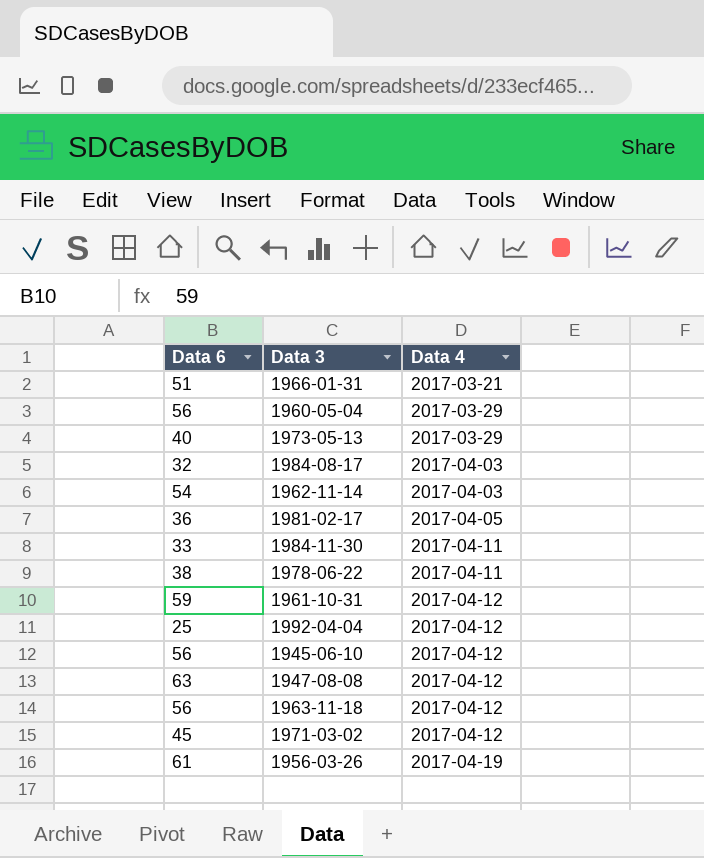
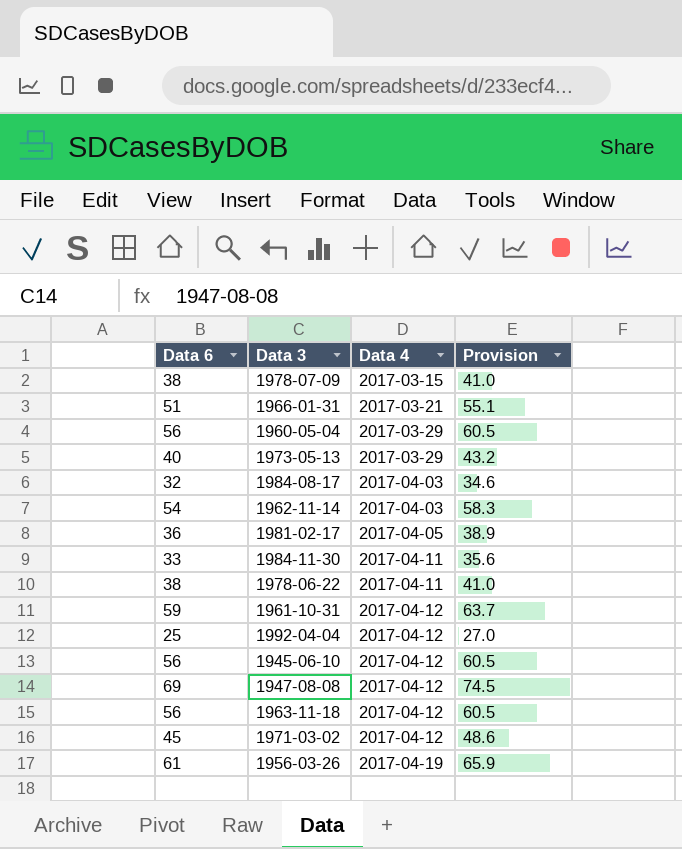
column Provision | formula: none -> [Data 6] * 1.08
row 1978-07-09: none -> 38 | 2017-03-15 | 41.0
1947-08-08 | Data 6: 63 -> 69

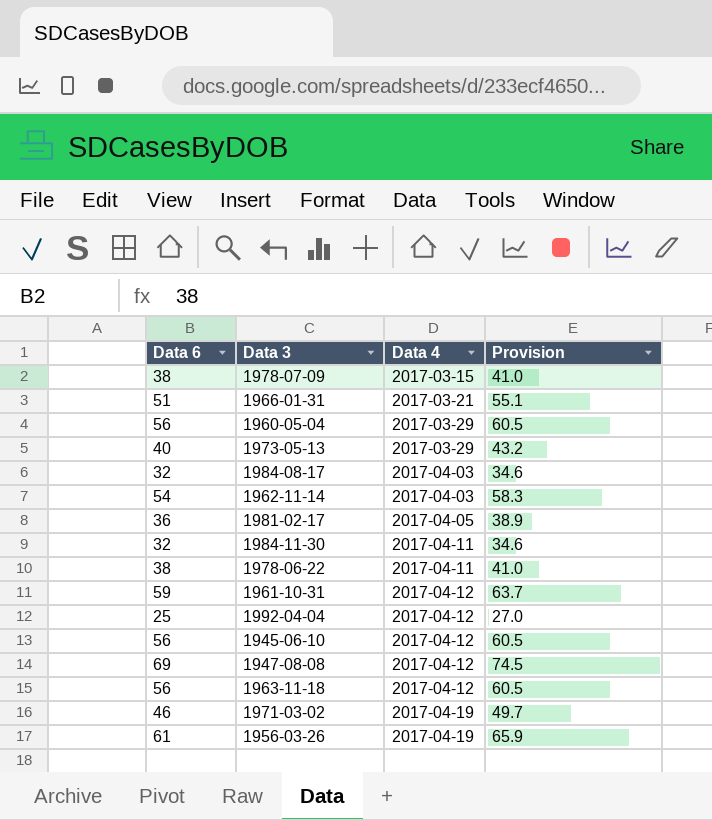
1984-11-30 | Data 6: 33 -> 32
1984-11-30 | Provision: 35.6 -> 34.6
1971-03-02 | Data 6: 45 -> 46
1971-03-02 | Data 4: 2017-04-12 -> 2017-04-19
1971-03-02 | Provision: 48.6 -> 49.7

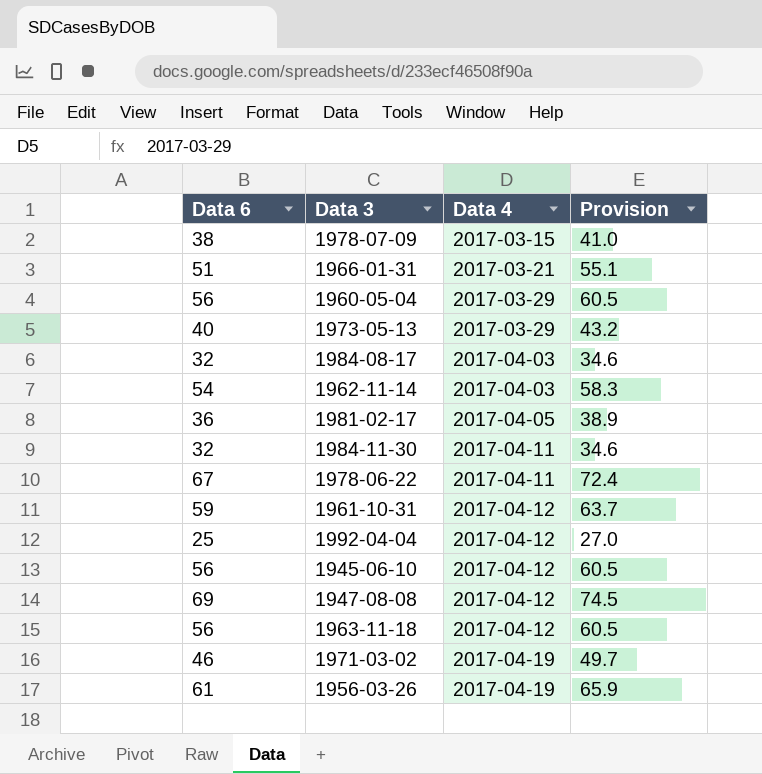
1978-06-22 | Data 6: 38 -> 67
1978-06-22 | Provision: 41.0 -> 72.4

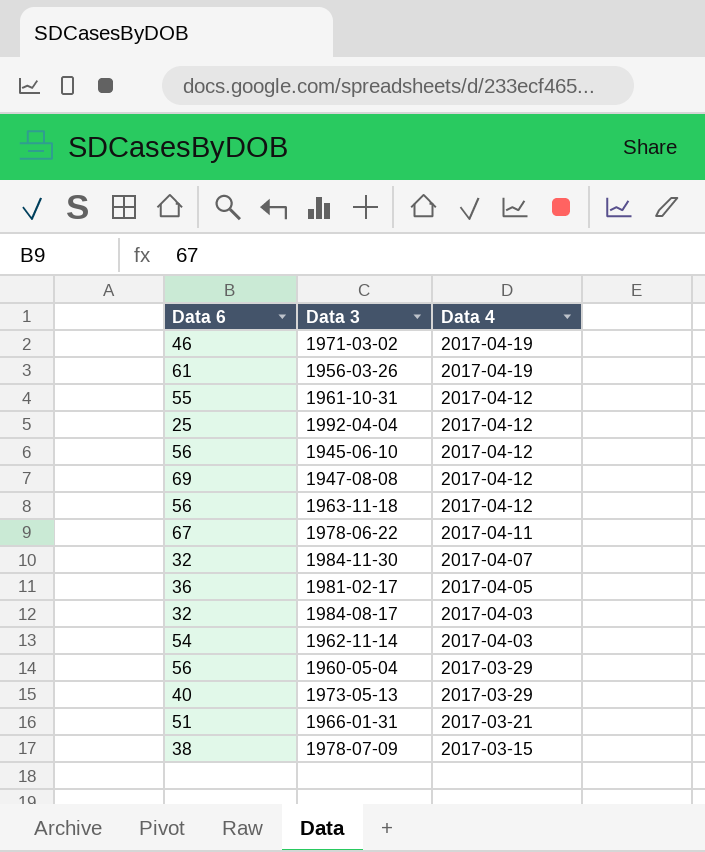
row order: Data 4 ascending -> Data 4 descending
column Provision | formula: [Data 6] * 1.08 -> none
1961-10-31 | Data 6: 59 -> 55
1984-11-30 | Data 4: 2017-04-11 -> 2017-04-07

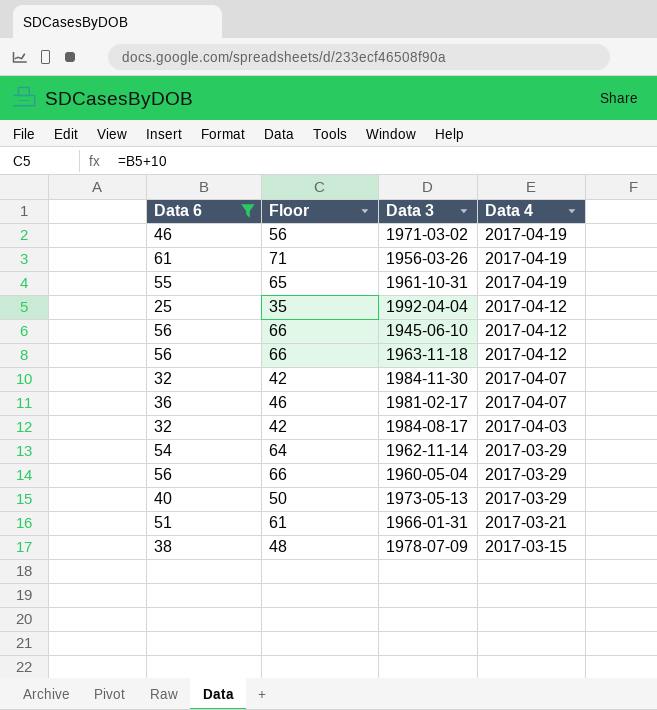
filter: none -> Data 6 <= 61
column Floor | formula: none -> [Data 6] + 10
1961-10-31 | Data 4: 2017-04-12 -> 2017-04-19
1981-02-17 | Data 4: 2017-04-05 -> 2017-04-07
1962-11-14 | Data 4: 2017-04-03 -> 2017-03-29

